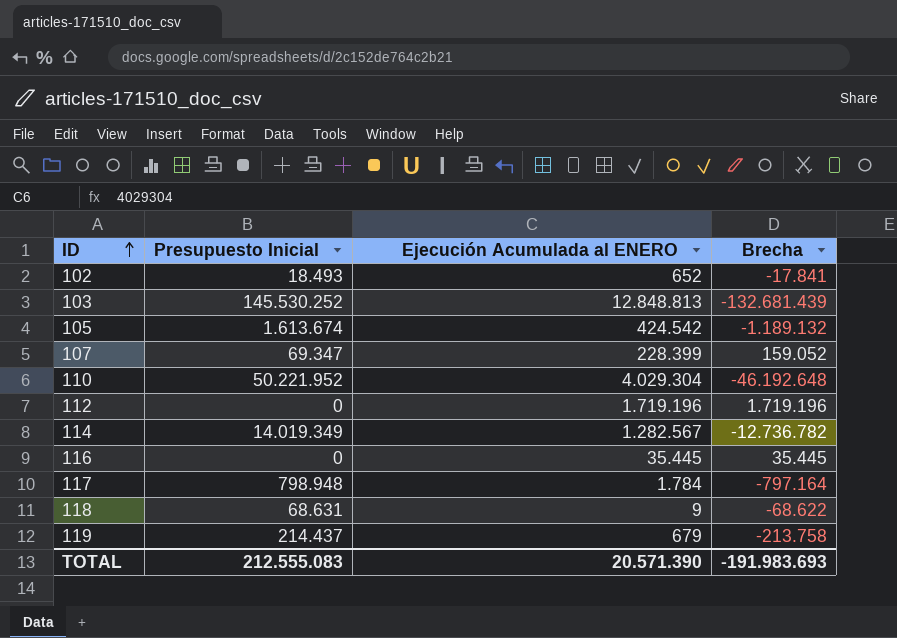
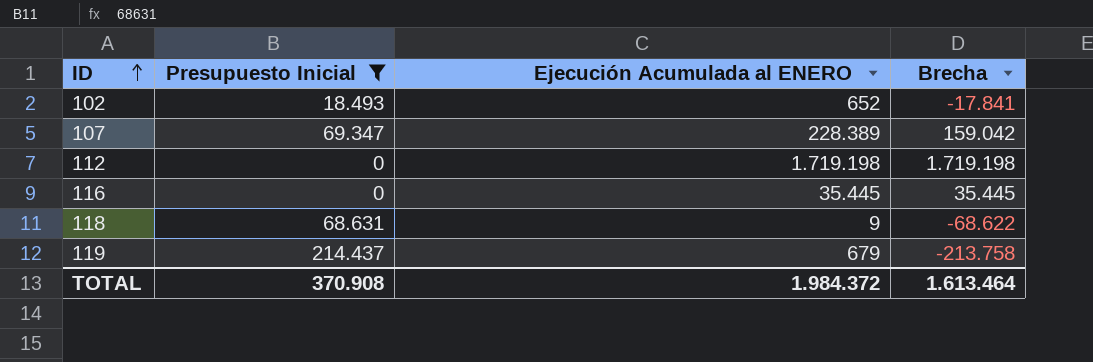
filter: none -> Presupuesto Inicial <= 214.437
107 | Ejecución Acumulada al ENERO: 228.399 -> 228.389
107 | Brecha: 159.052 -> 159.042
112 | Ejecución Acumulada al ENERO: 1.719.196 -> 1.719.198
112 | Brecha: 1.719.196 -> 1.719.198
TOTAL | Presupuesto Inicial: 212.555.083 -> 370.908
TOTAL | Ejecución Acumulada al ENERO: 20.571.390 -> 1.984.372
TOTAL | Brecha: -191.983.693 -> 1.613.464

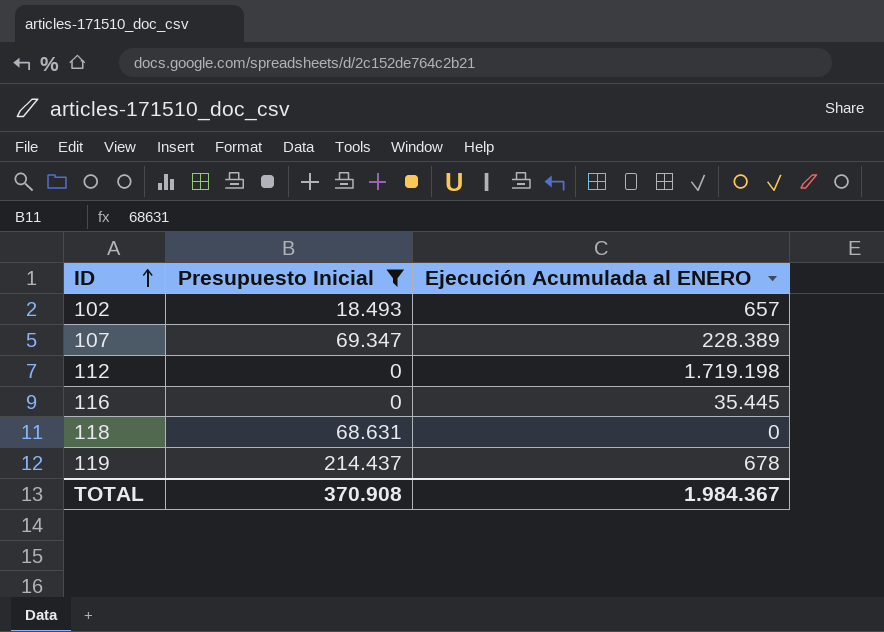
column Brecha | formula: [Ejecución Acumulada al ENERO] - [Presupuesto Inicial] -> none
102 | Ejecución Acumulada al ENERO: 652 -> 657
118 | Ejecución Acumulada al ENERO: 9 -> 0
119 | Ejecución Acumulada al ENERO: 679 -> 678
TOTAL | Ejecución Acumulada al ENERO: 1.984.372 -> 1.984.367

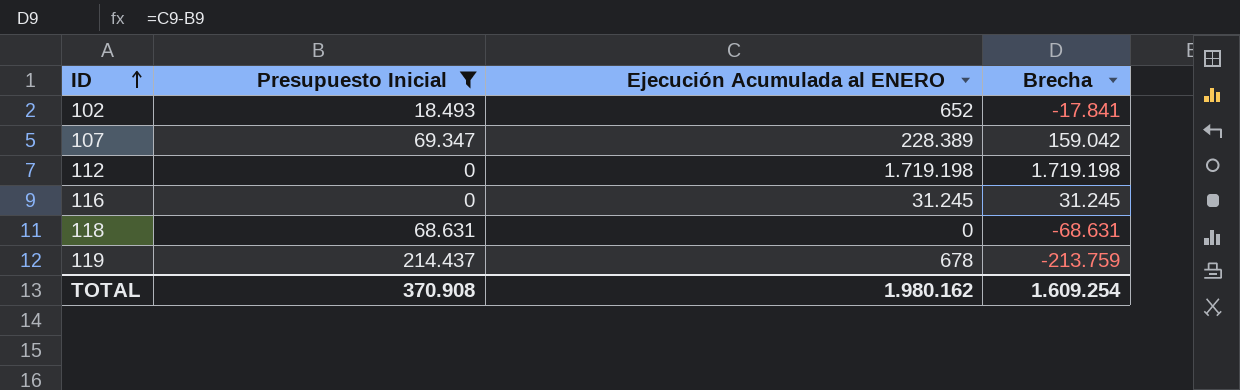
column Brecha | formula: none -> [Ejecución Acumulada al ENERO] - [Presupuesto Inicial]
102 | Ejecución Acumulada al ENERO: 657 -> 652
116 | Ejecución Acumulada al ENERO: 35.445 -> 31.245
TOTAL | Ejecución Acumulada al ENERO: 1.984.367 -> 1.980.162

